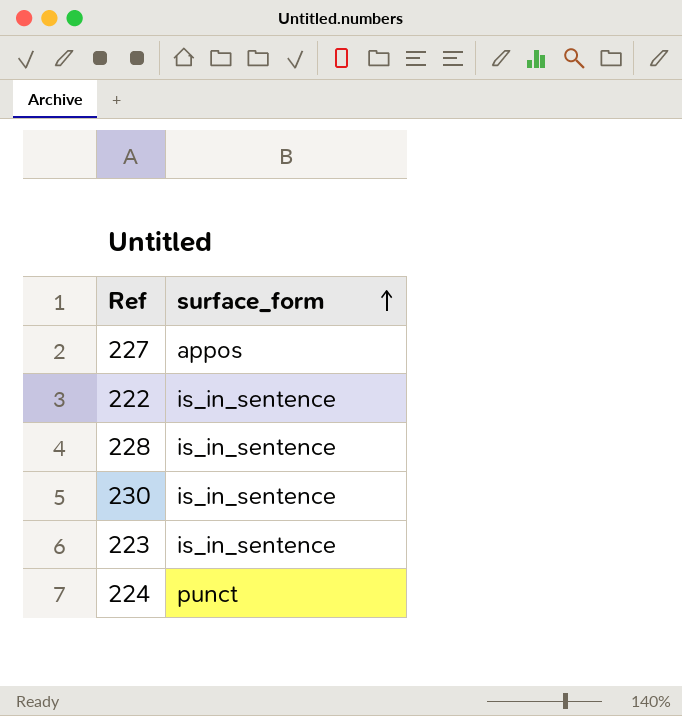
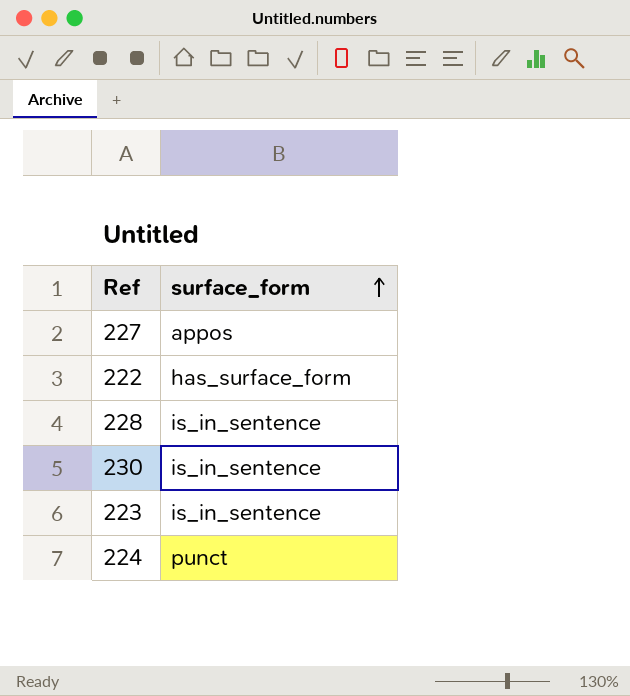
222 | surface_form: is_in_sentence -> has_surface_form

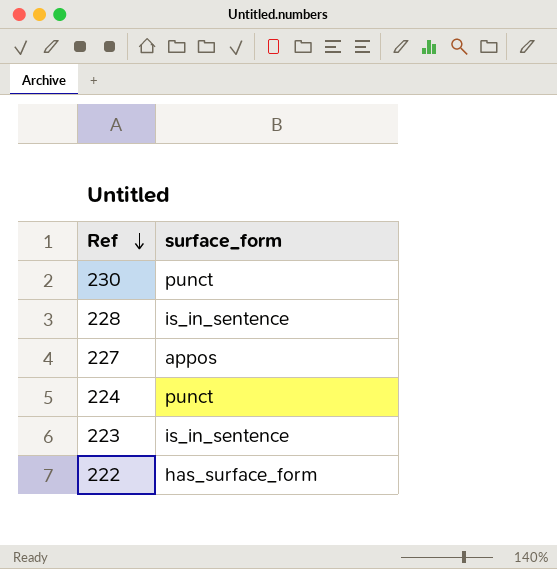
row order: surface_form ascending -> Ref descending
230 | surface_form: is_in_sentence -> punct

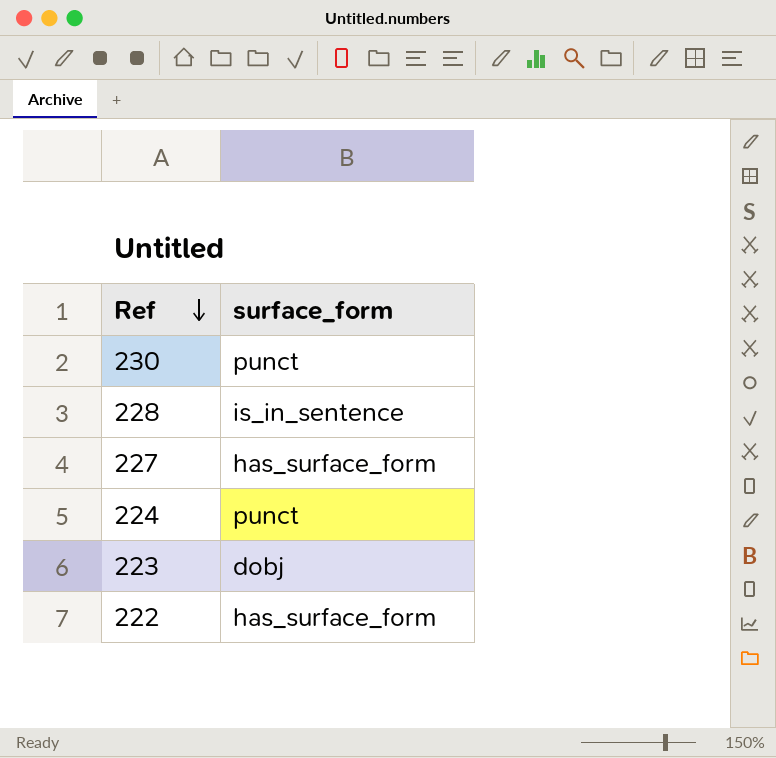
227 | surface_form: appos -> has_surface_form
223 | surface_form: is_in_sentence -> dobj

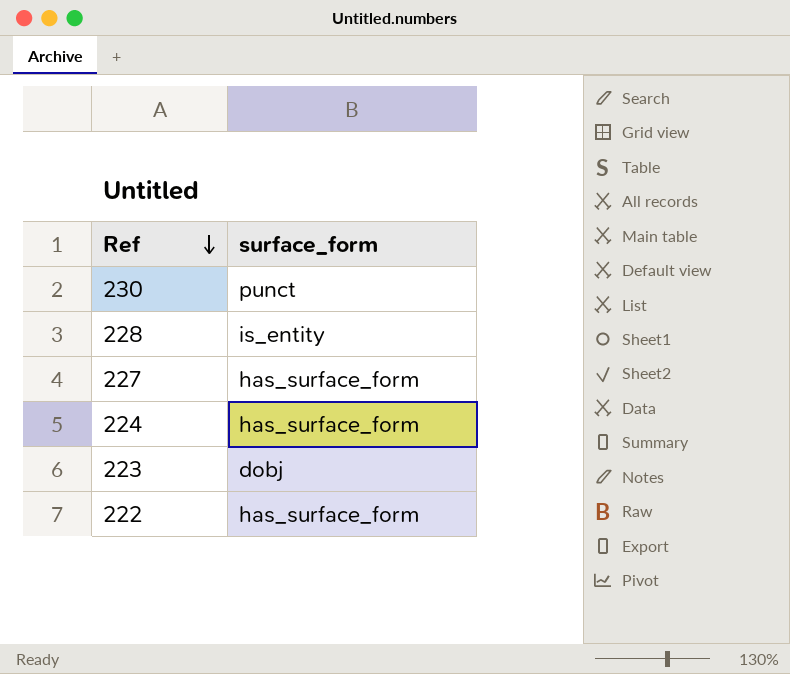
228 | surface_form: is_in_sentence -> is_entity
224 | surface_form: punct -> has_surface_form

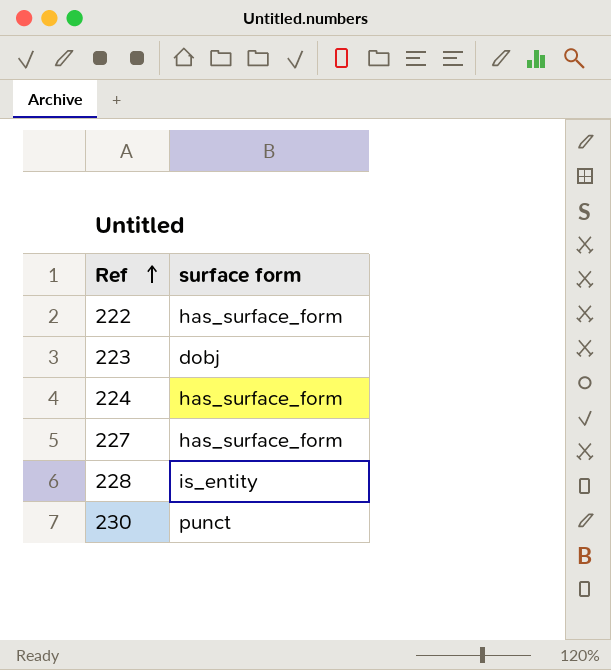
row order: Ref descending -> Ref ascending
column name: surface_form -> surface form

